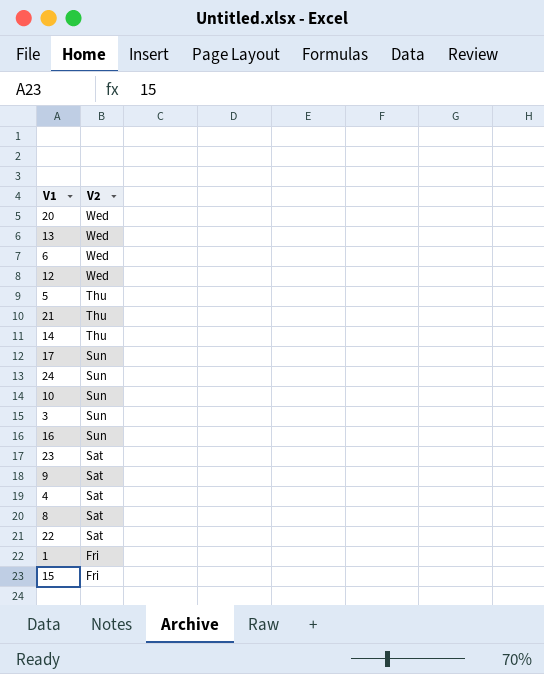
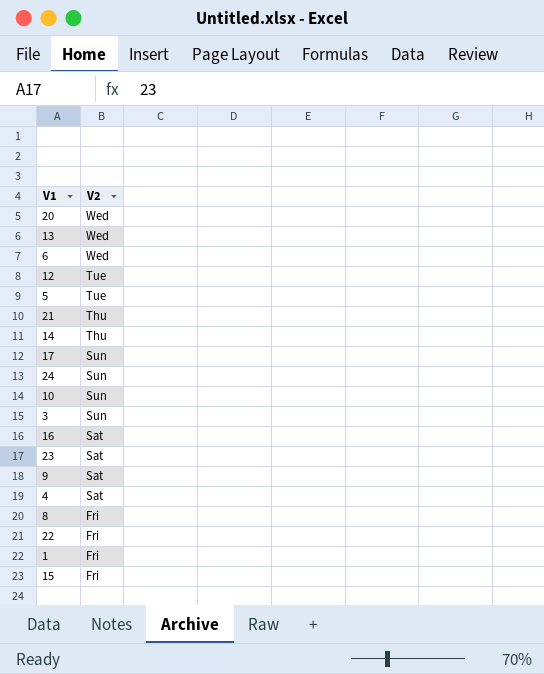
12 | V2: Wed -> Tue
5 | V2: Thu -> Tue
16 | V2: Sun -> Sat
8 | V2: Sat -> Fri
22 | V2: Sat -> Fri

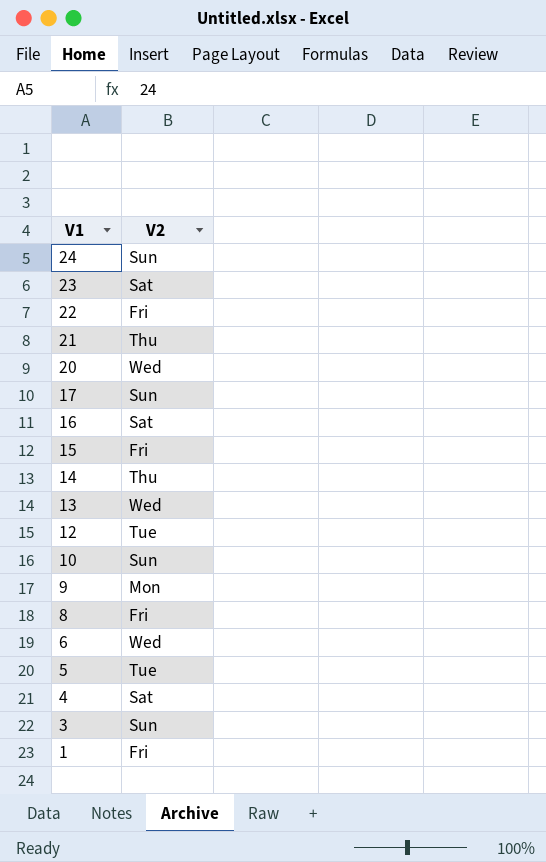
row order: V2 descending -> V1 descending
9 | V2: Sat -> Mon

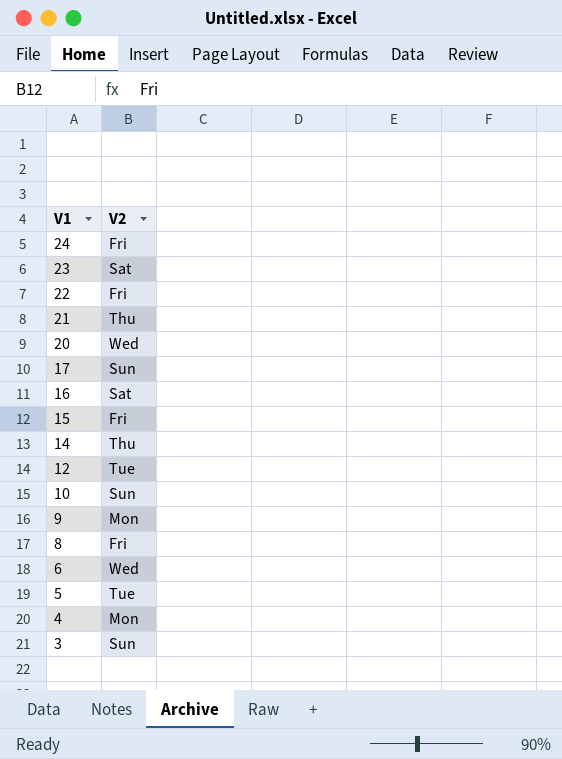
row 13: Wed -> none
row 1: Fri -> none
24 | V2: Sun -> Fri
4 | V2: Sat -> Mon

